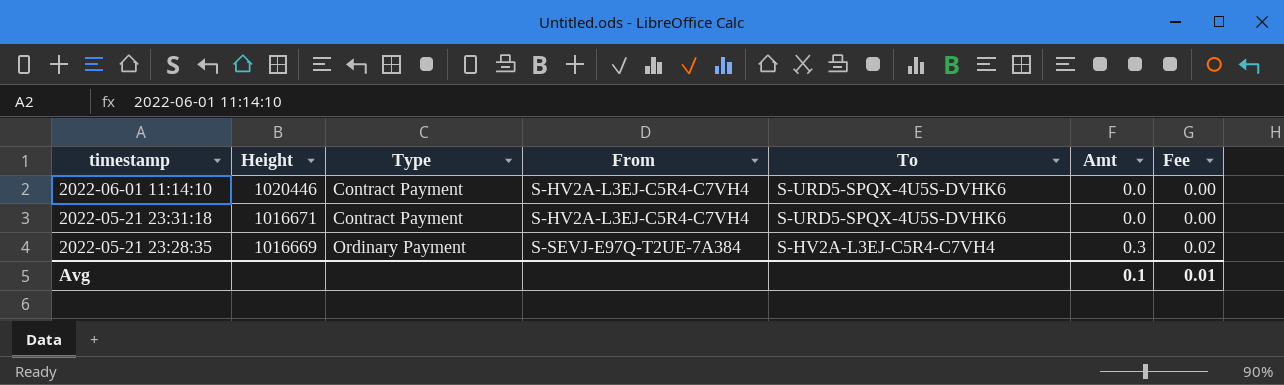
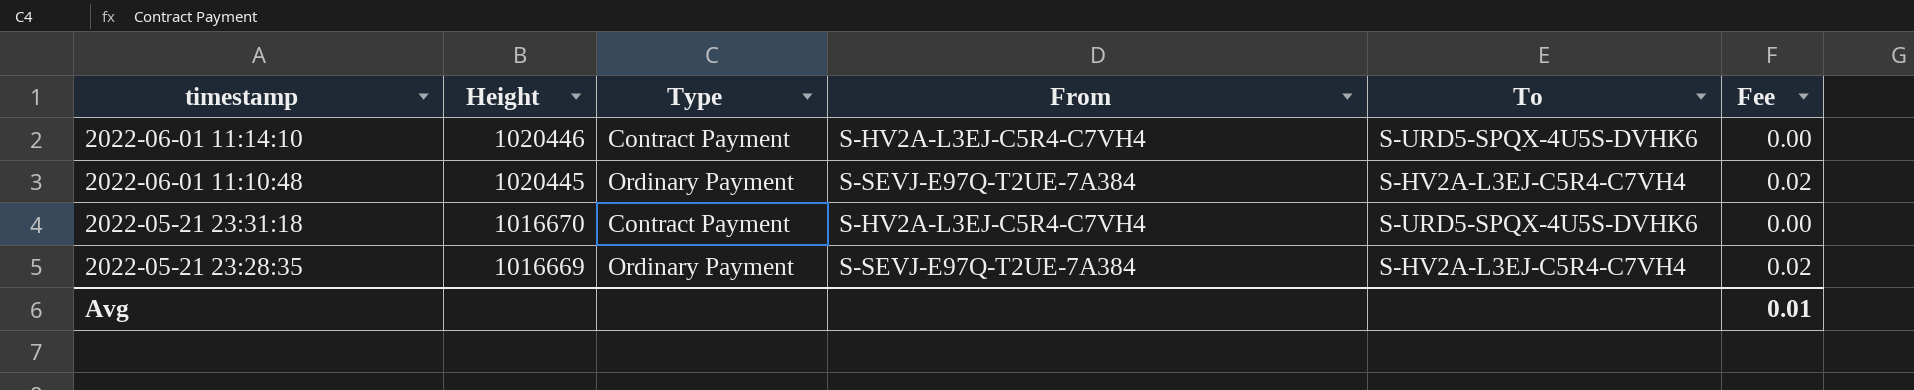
column Amt | position: 6 -> none
row 2022-06-01 11:10:48: none -> 1020445 | Ordinary Payment | S-SEVJ-E97Q-T2UE-7A384 | S-HV2A-L3EJ-C5R4-C7VH4 | 0.02
2022-05-21 23:31:18 | Height: 1016671 -> 1016670

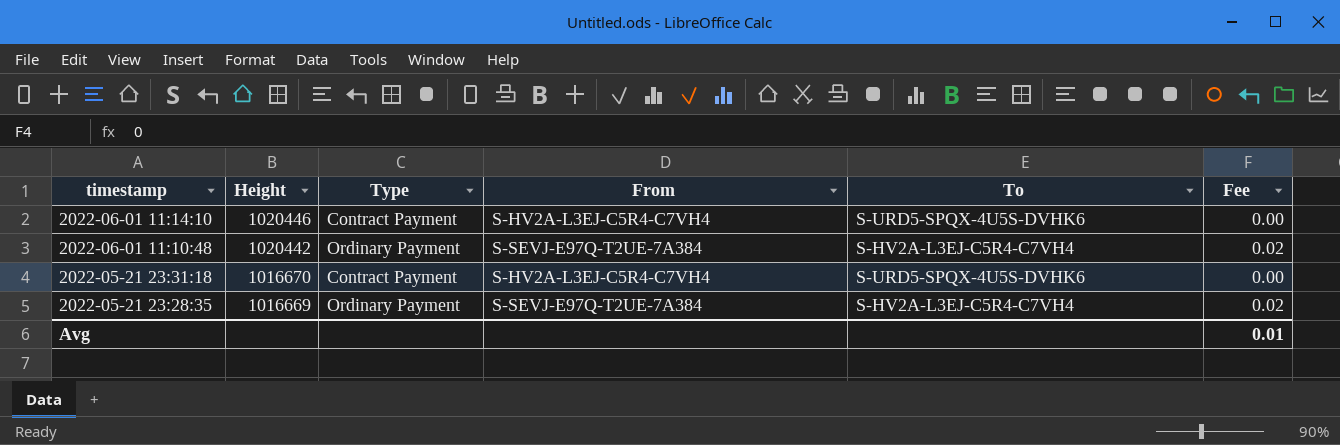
2022-06-01 11:10:48 | Height: 1020445 -> 1020442

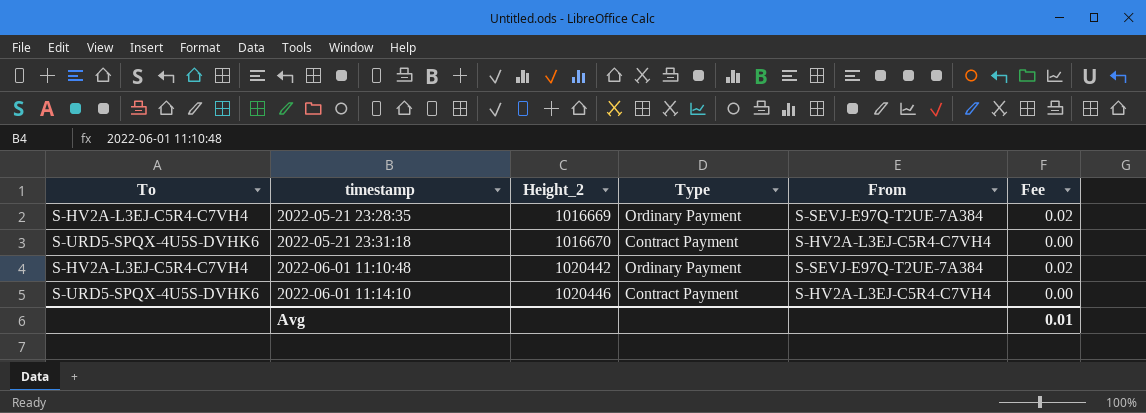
row order: timestamp descending -> timestamp ascending
column To | position: 5 -> 1
column name: Height -> Height_2

